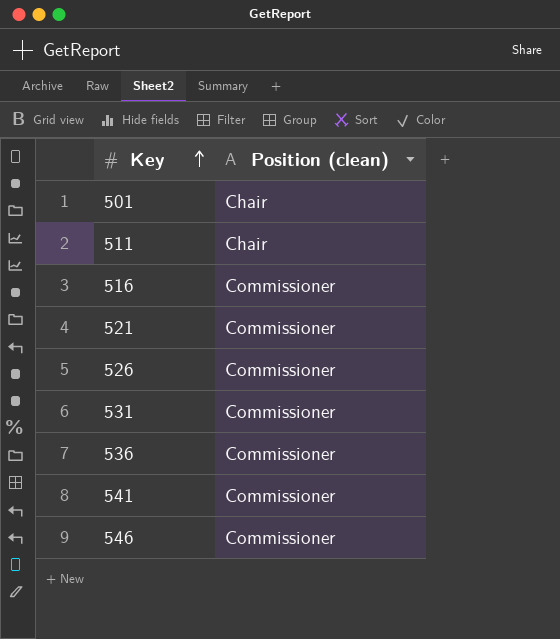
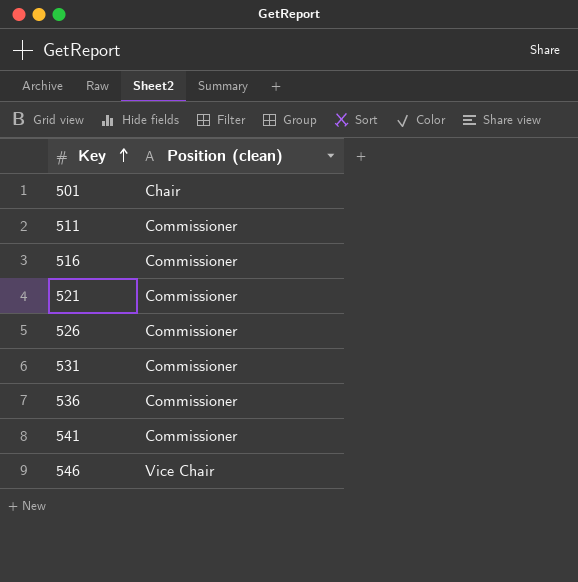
511 | Position (clean): Chair -> Commissioner
546 | Position (clean): Commissioner -> Vice Chair

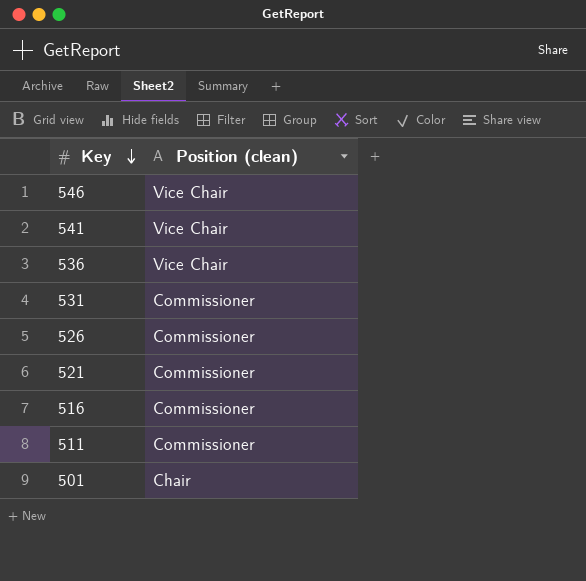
row order: Key ascending -> Key descending
541 | Position (clean): Commissioner -> Vice Chair
536 | Position (clean): Commissioner -> Vice Chair

